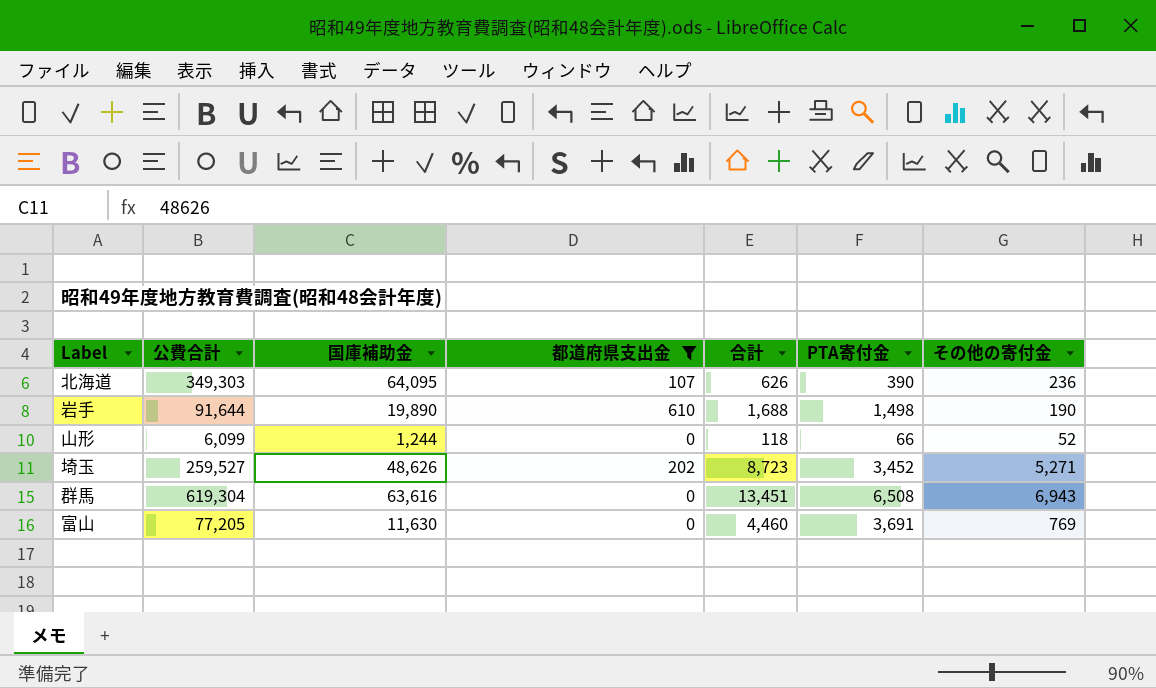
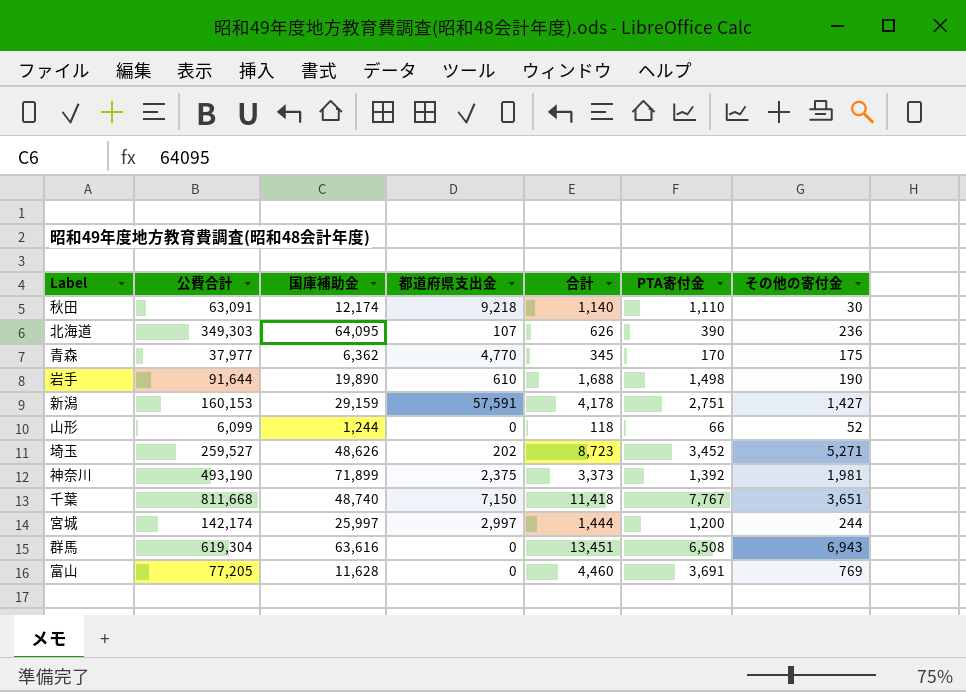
filter: 都道府県支出金 <= 610 -> none
富山 | 国庫補助金: 11,630 -> 11,628

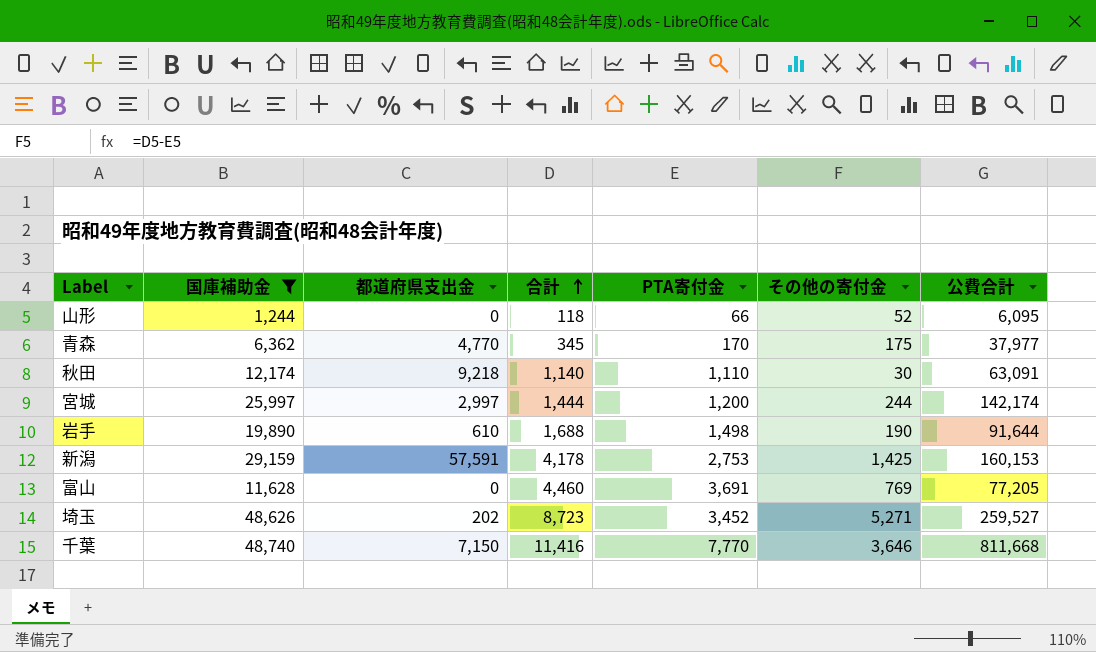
filter: none -> 国庫補助金 <= 48,740
row order: none -> 合計 ascending
column 公費合計 | position: 2 -> 7
山形 | 公費合計: 6,099 -> 6,095
新潟 | PTA寄付金: 2,751 -> 2,753
新潟 | その他の寄付金: 1,427 -> 1,425
千葉 | 合計: 11,418 -> 11,416
千葉 | PTA寄付金: 7,767 -> 7,770
千葉 | その他の寄付金: 3,651 -> 3,646

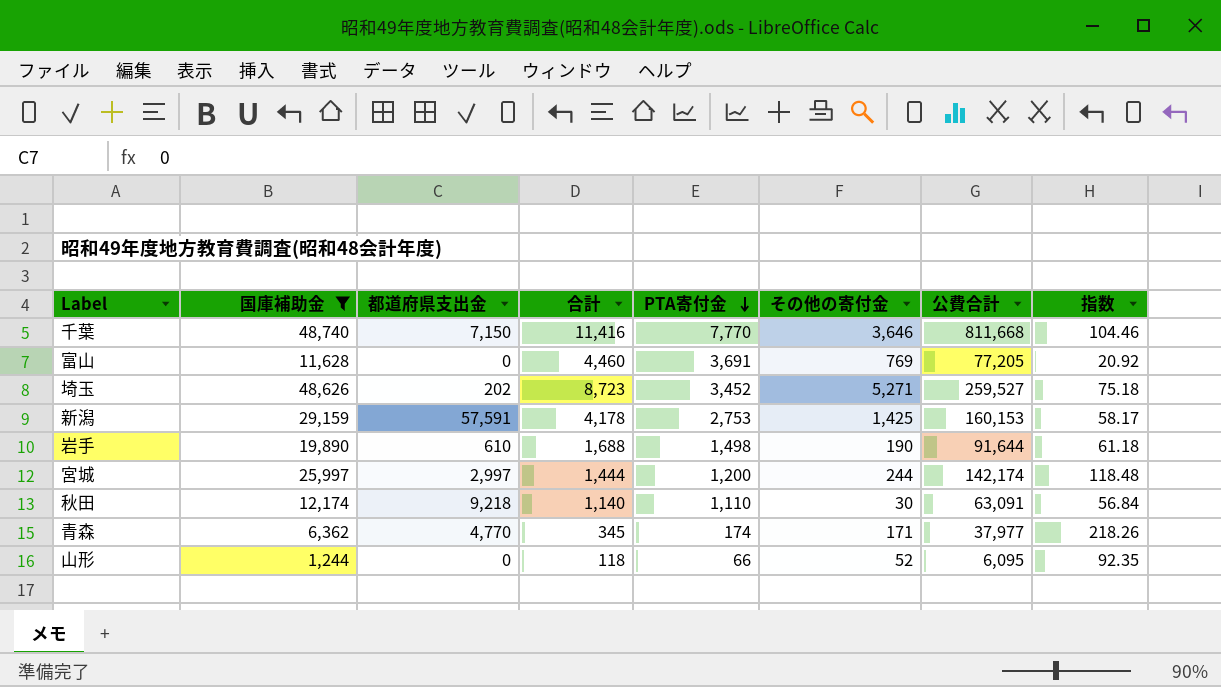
row order: 合計 ascending -> PTA寄付金 descending
column 指数 | formula: none -> [公費合計] / [PTA寄付金]
青森 | PTA寄付金: 170 -> 174
青森 | その他の寄付金: 175 -> 171

